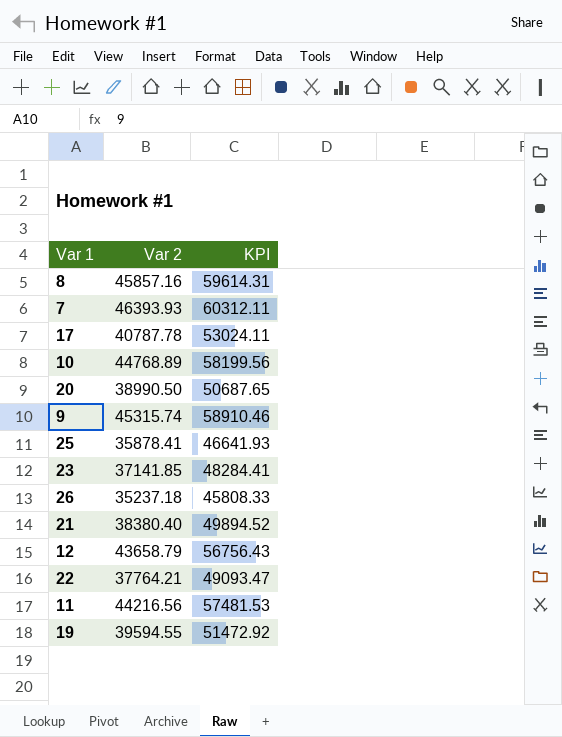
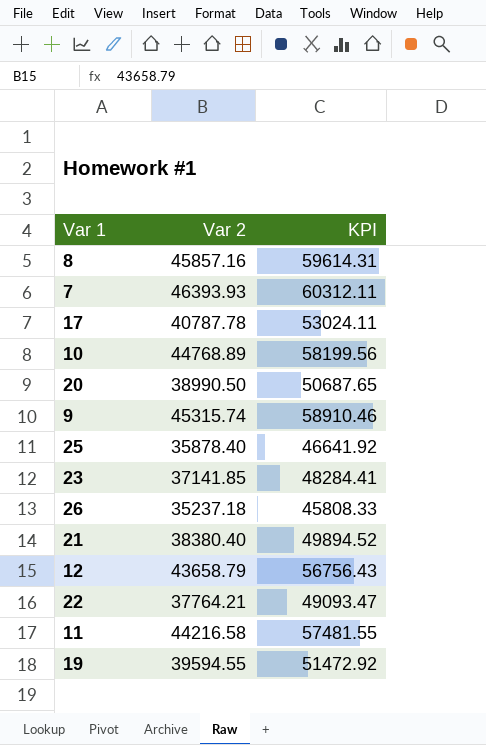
25 | Var 2: 35878.41 -> 35878.40
25 | KPI: 46641.93 -> 46641.92
11 | Var 2: 44216.56 -> 44216.58
11 | KPI: 57481.53 -> 57481.55

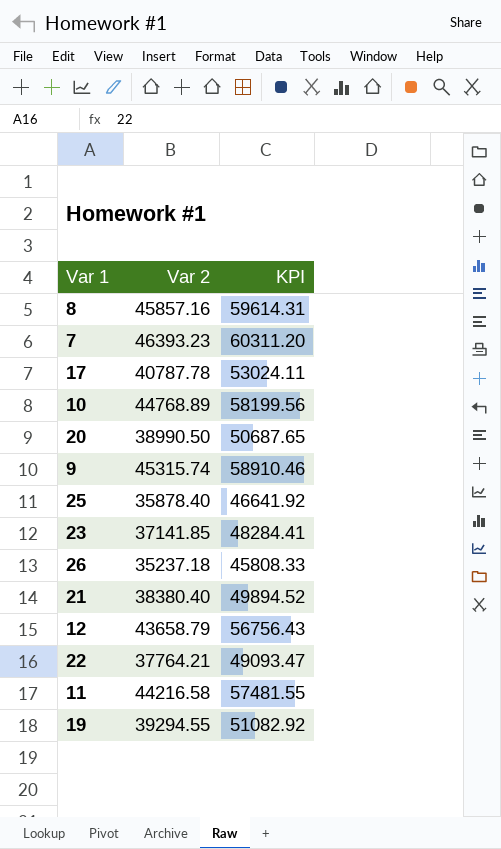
7 | Var 2: 46393.93 -> 46393.23
7 | KPI: 60312.11 -> 60311.20
19 | Var 2: 39594.55 -> 39294.55
19 | KPI: 51472.92 -> 51082.92

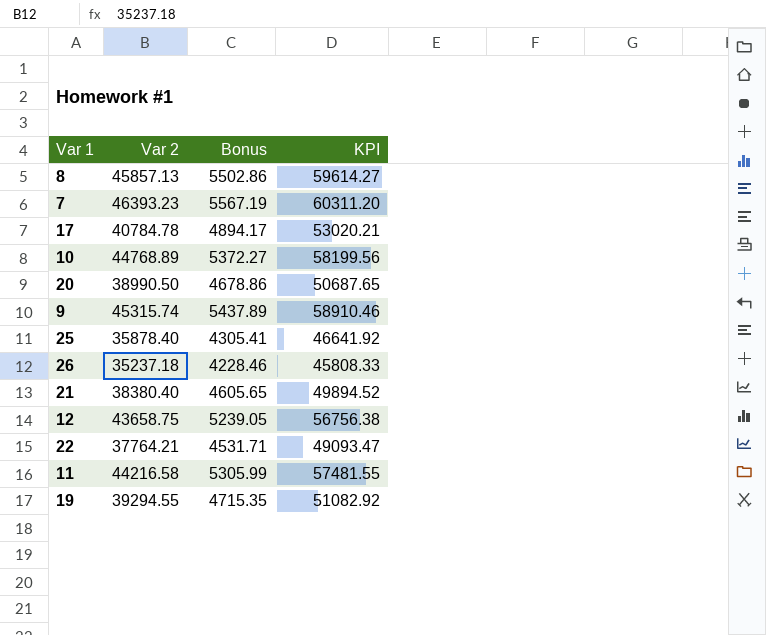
column Bonus | formula: none -> [Var 2] * 0.12
row 23: 37141.85 | 48284.41 -> none
8 | Var 2: 45857.16 -> 45857.13
8 | KPI: 59614.31 -> 59614.27
17 | Var 2: 40787.78 -> 40784.78
17 | KPI: 53024.11 -> 53020.21
12 | Var 2: 43658.79 -> 43658.75
12 | KPI: 56756.43 -> 56756.38

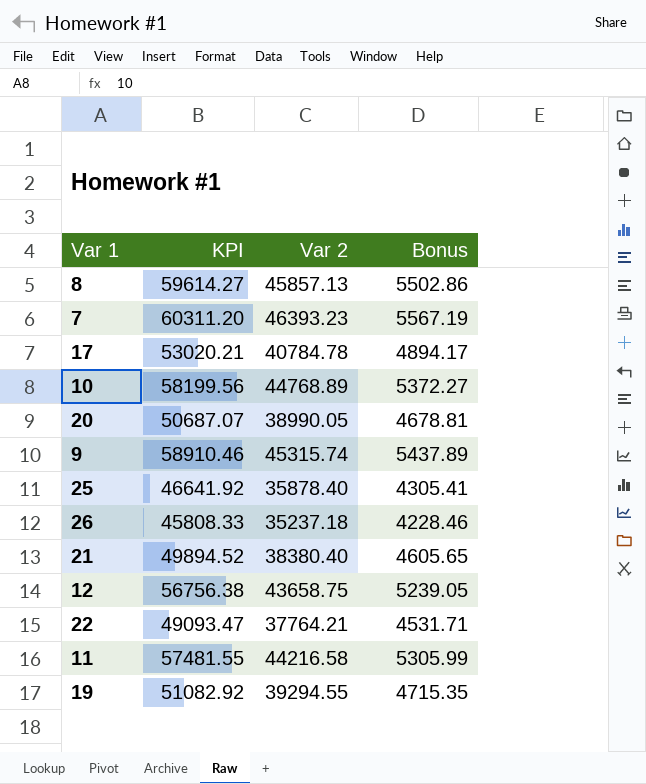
column KPI | position: 4 -> 2
20 | KPI: 50687.65 -> 50687.07
20 | Var 2: 38990.50 -> 38990.05
20 | Bonus: 4678.86 -> 4678.81

